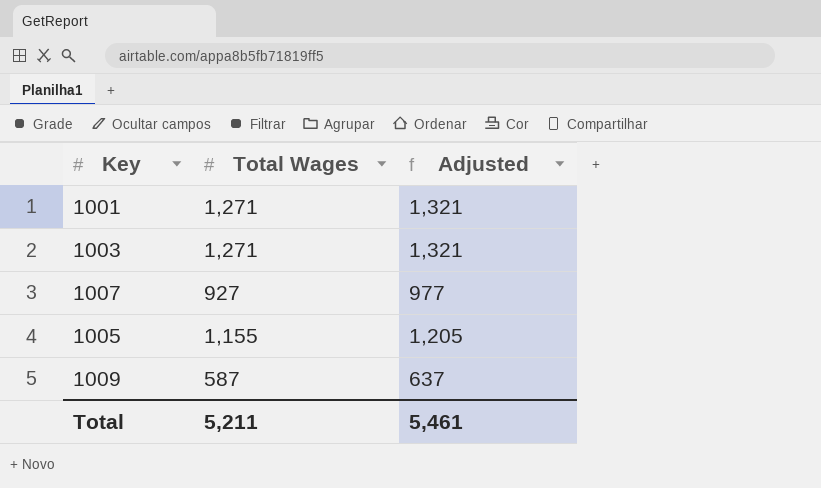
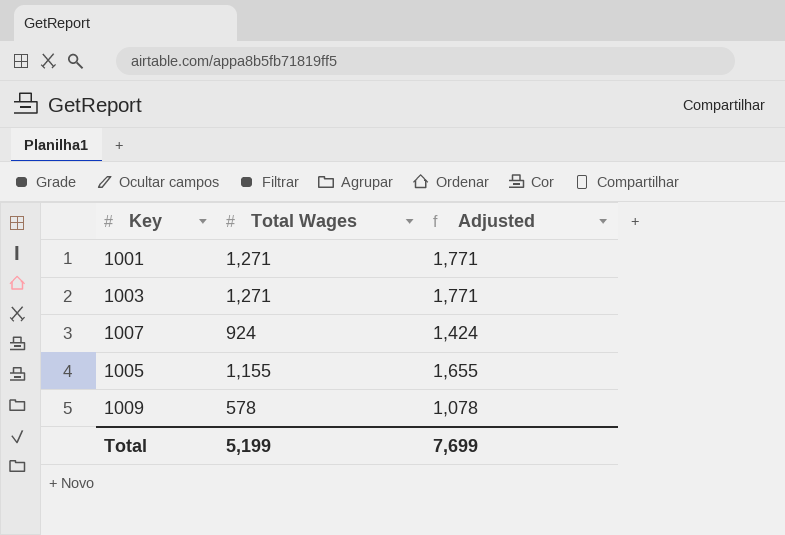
column Adjusted | formula: [Total Wages] + 50 -> [Total Wages] + 500
1007 | Total Wages: 927 -> 924
1009 | Total Wages: 587 -> 578
Total | Total Wages: 5,211 -> 5,199
Total | Adjusted: 5,461 -> 7,699

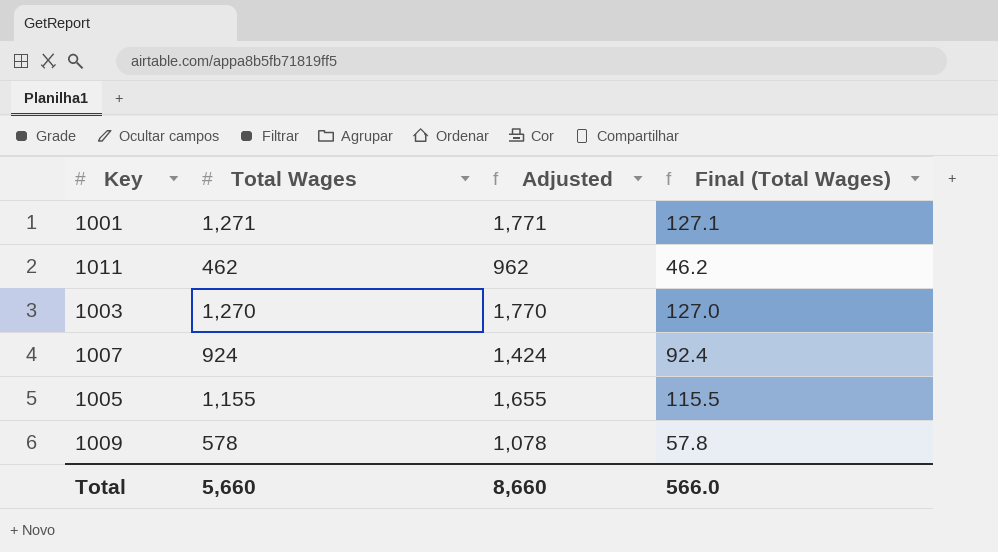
column Final (Total Wages) | formula: none -> [Total Wages] * 0.1
row 1011: none -> 462 | 962 | 46.2
1003 | Total Wages: 1,271 -> 1,270
1003 | Adjusted: 1,771 -> 1,770
Total | Total Wages: 5,199 -> 5,660
Total | Adjusted: 7,699 -> 8,660

